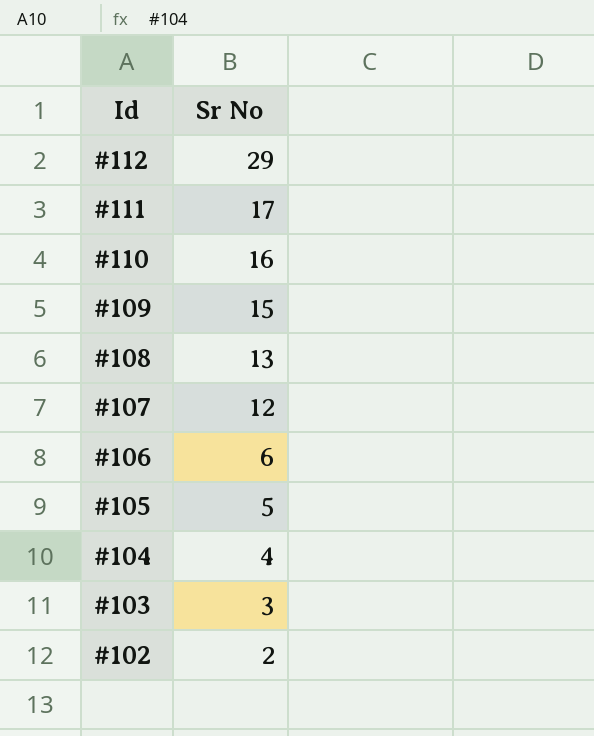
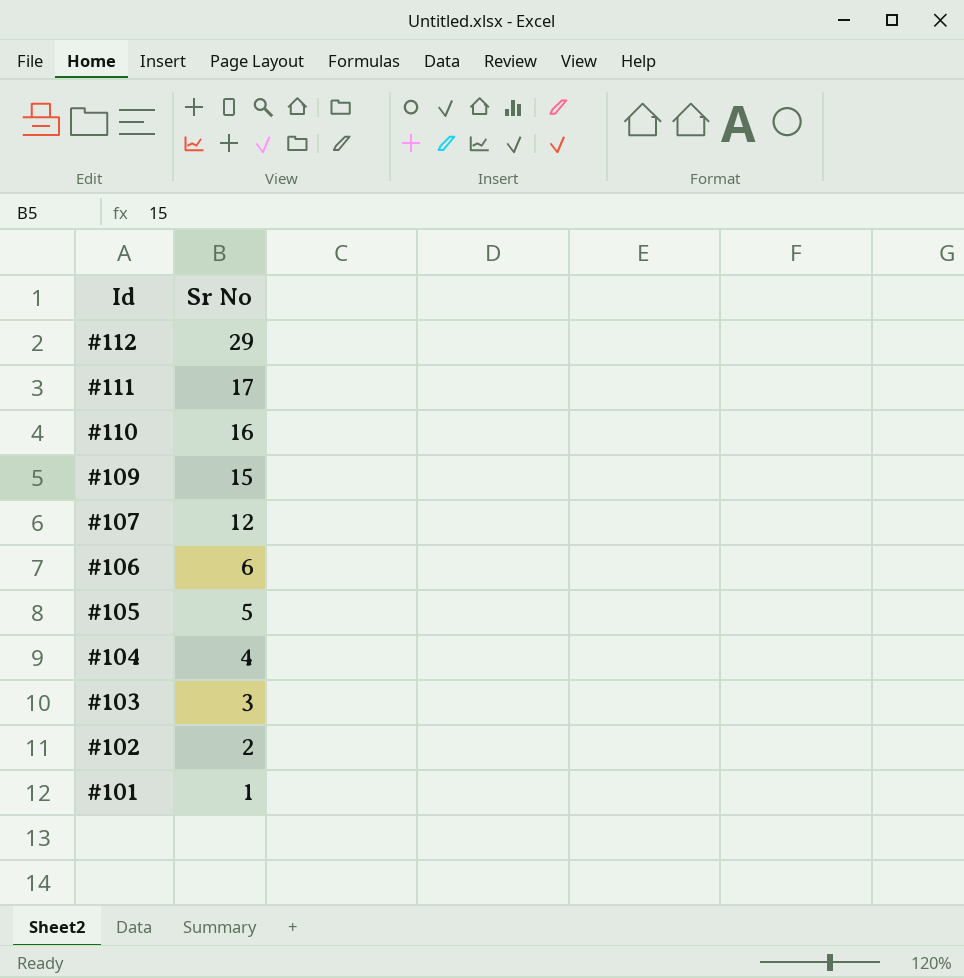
row #108: 13 -> none
row #101: none -> 1

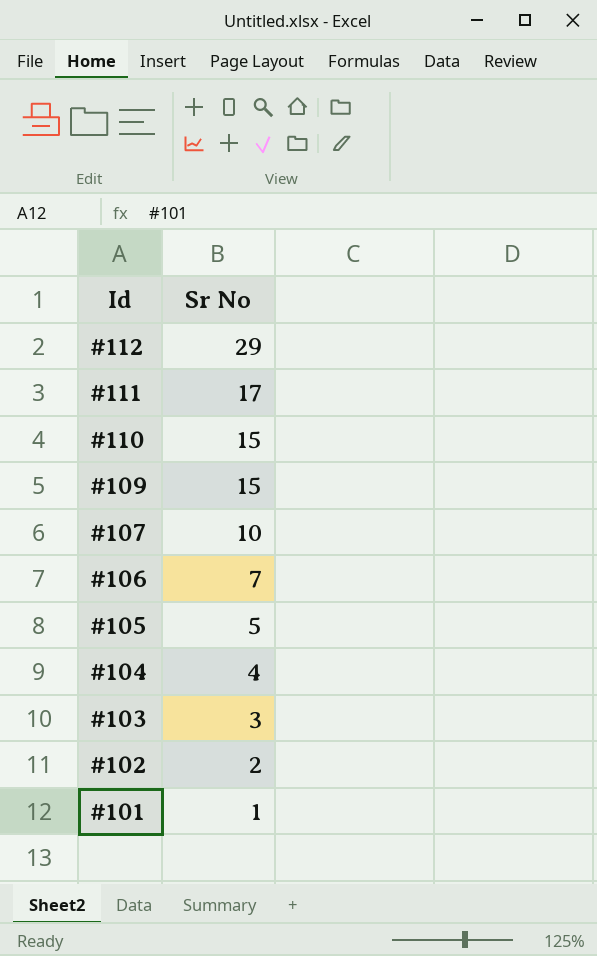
#110 | Sr No: 16 -> 15
#107 | Sr No: 12 -> 10
#106 | Sr No: 6 -> 7

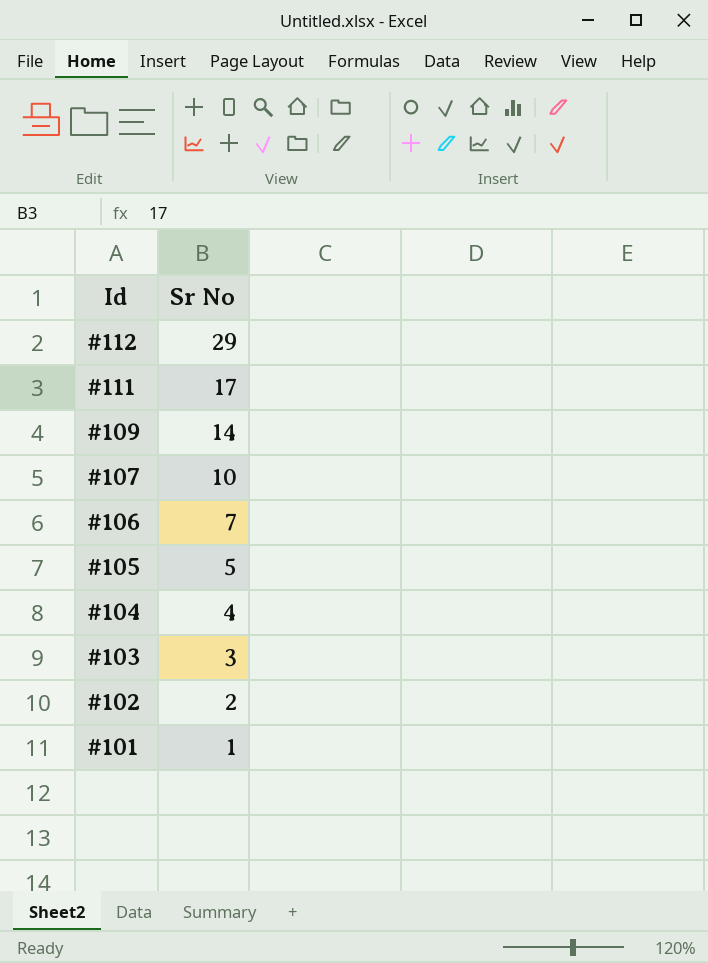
row #110: 15 -> none
#109 | Sr No: 15 -> 14

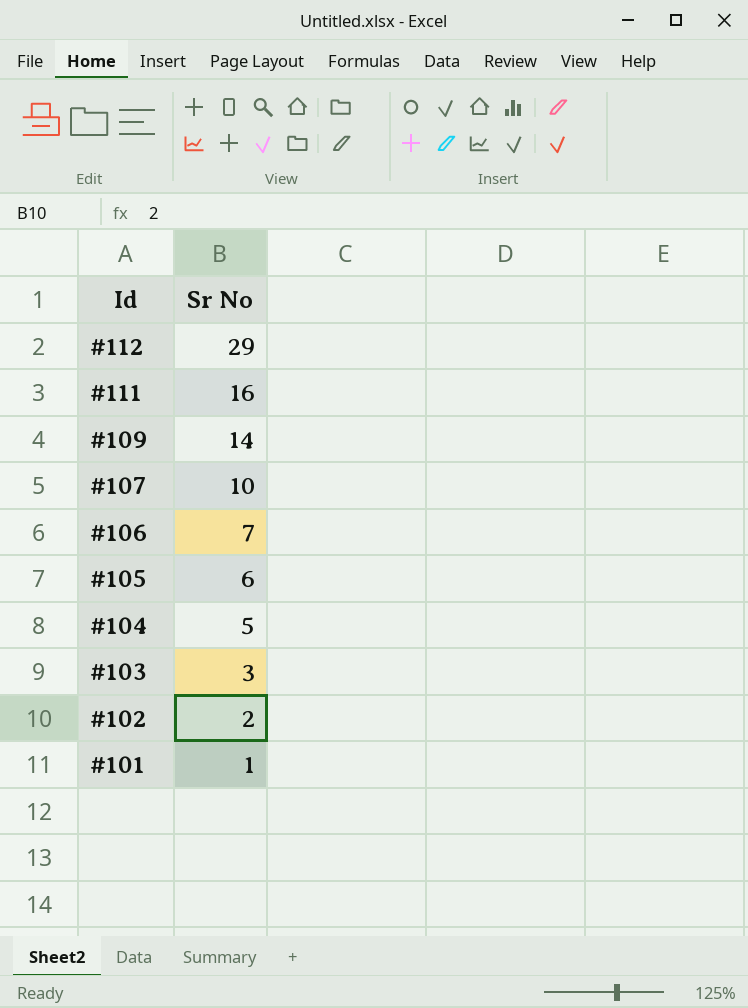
#111 | Sr No: 17 -> 16
#105 | Sr No: 5 -> 6
#104 | Sr No: 4 -> 5

